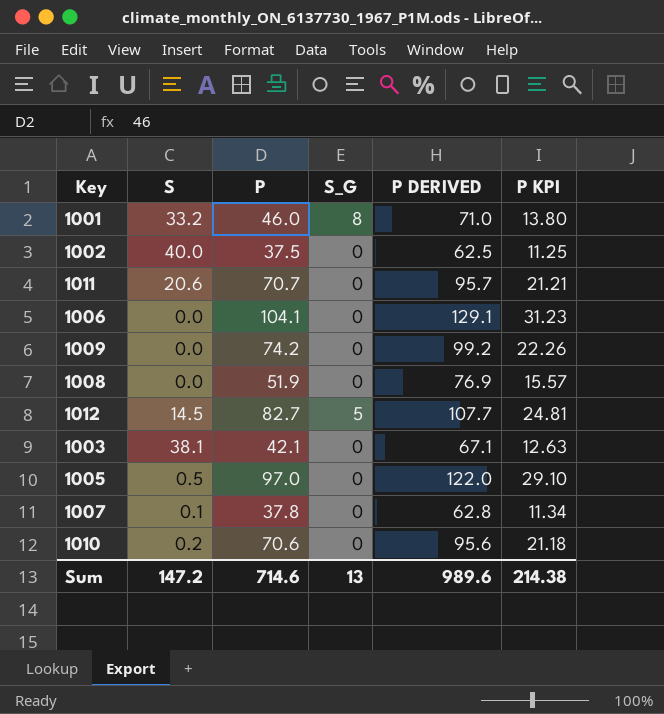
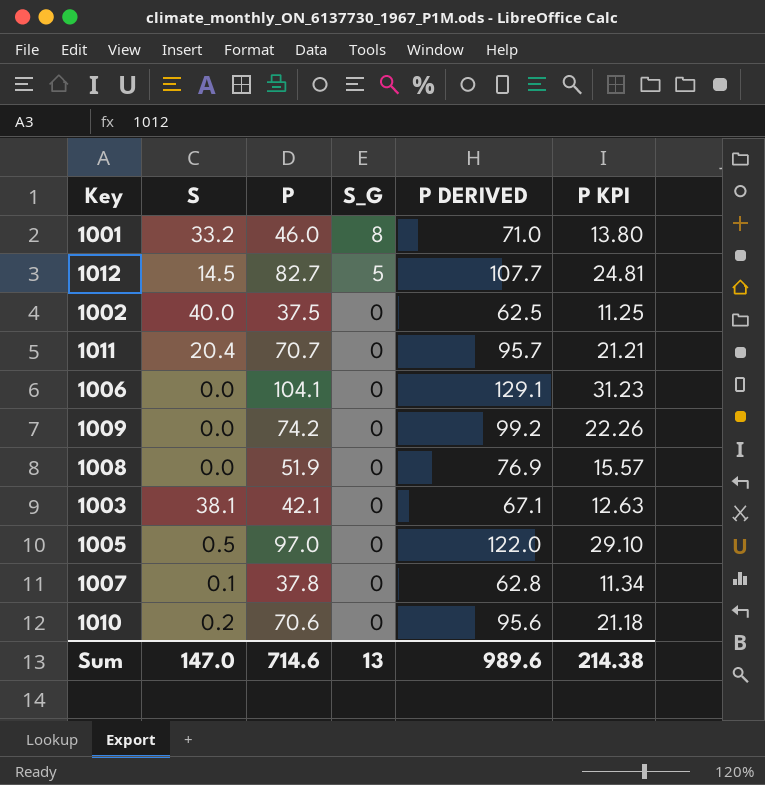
row order: none -> S_G descending
1011 | S: 20.6 -> 20.4
Sum | S: 147.2 -> 147.0

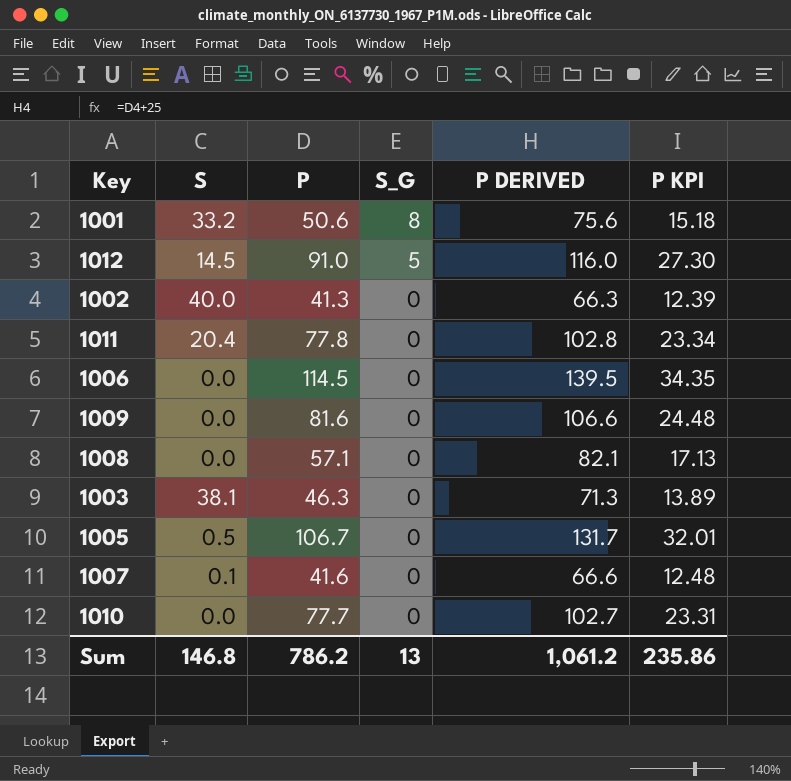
1001 | P: 46.0 -> 50.6
1001 | P DERIVED: 71.0 -> 75.6
1001 | P KPI: 13.80 -> 15.18
1012 | P: 82.7 -> 91.0
1012 | P DERIVED: 107.7 -> 116.0
1012 | P KPI: 24.81 -> 27.30
1002 | P: 37.5 -> 41.3
1002 | P DERIVED: 62.5 -> 66.3
1002 | P KPI: 11.25 -> 12.39
1011 | P: 70.7 -> 77.8
1011 | P DERIVED: 95.7 -> 102.8
1011 | P KPI: 21.21 -> 23.34
1006 | P: 104.1 -> 114.5
1006 | P DERIVED: 129.1 -> 139.5
1006 | P KPI: 31.23 -> 34.35
1009 | P: 74.2 -> 81.6
1009 | P DERIVED: 99.2 -> 106.6
1009 | P KPI: 22.26 -> 24.48
1008 | P: 51.9 -> 57.1
1008 | P DERIVED: 76.9 -> 82.1
1008 | P KPI: 15.57 -> 17.13
1003 | P: 42.1 -> 46.3
1003 | P DERIVED: 67.1 -> 71.3
1003 | P KPI: 12.63 -> 13.89
1005 | P: 97.0 -> 106.7
1005 | P DERIVED: 122.0 -> 131.7
1005 | P KPI: 29.10 -> 32.01
1007 | P: 37.8 -> 41.6
1007 | P DERIVED: 62.8 -> 66.6
1007 | P KPI: 11.34 -> 12.48
1010 | S: 0.2 -> 0.0
1010 | P: 70.6 -> 77.7
1010 | P DERIVED: 95.6 -> 102.7
1010 | P KPI: 21.18 -> 23.31
Sum | S: 147.0 -> 146.8
Sum | P: 714.6 -> 786.2
Sum | P DERIVED: 989.6 -> 1,061.2
Sum | P KPI: 214.38 -> 235.86

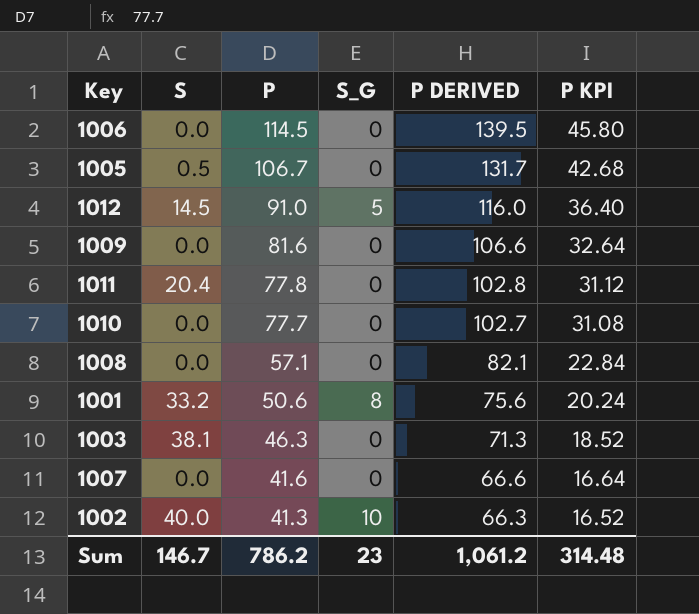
row order: S_G descending -> P descending
column P KPI | formula: [P] * 0.3 -> [P] * 0.4
1007 | S: 0.1 -> 0.0
1002 | S_G: 0 -> 10
Sum | S: 146.8 -> 146.7
Sum | S_G: 13 -> 23
Sum | P KPI: 235.86 -> 314.48

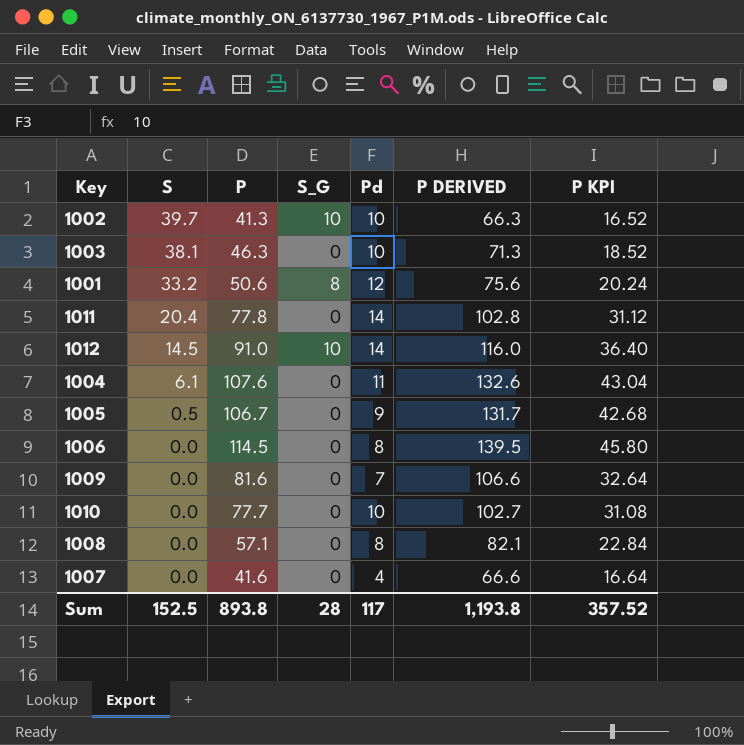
row order: P descending -> S descending
column Pd | position: none -> 5
1002 | S: 40.0 -> 39.7
1012 | S_G: 5 -> 10
row 1004: none -> 6.1 | 107.6 | 0 | 11 | 132.6 | 43.04
Sum | S: 146.7 -> 152.5
Sum | P: 786.2 -> 893.8
Sum | S_G: 23 -> 28
Sum | P DERIVED: 1,061.2 -> 1,193.8
Sum | P KPI: 314.48 -> 357.52

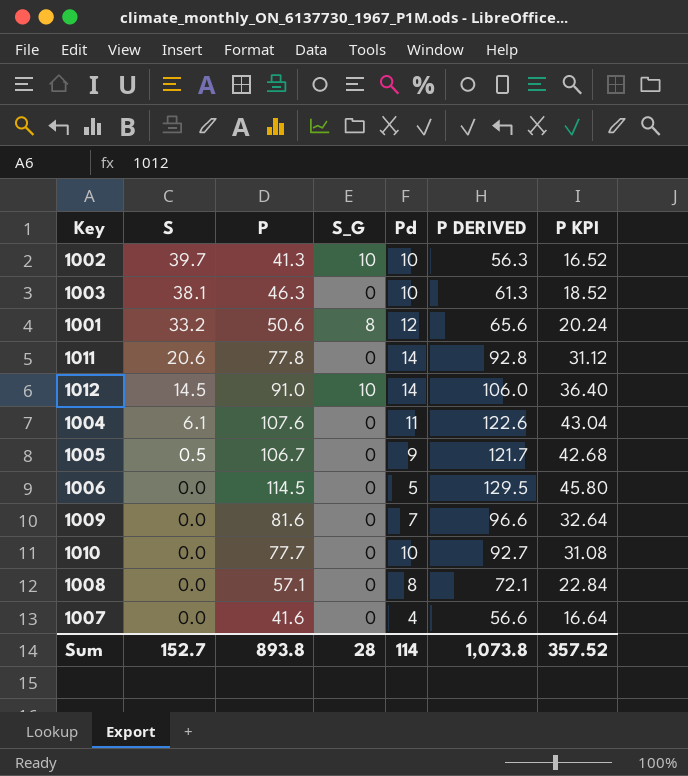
column P DERIVED | formula: [P] + 25 -> [P] + 15
1011 | S: 20.4 -> 20.6
1006 | Pd: 8 -> 5
Sum | S: 152.5 -> 152.7
Sum | Pd: 117 -> 114
Sum | P DERIVED: 1,193.8 -> 1,073.8

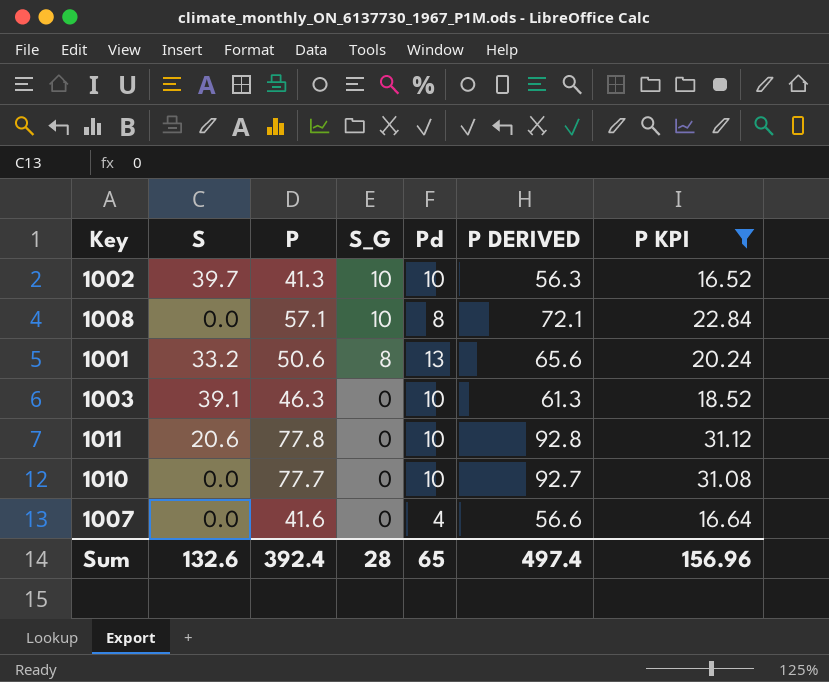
filter: none -> P KPI <= 31.12
row order: S descending -> S_G descending
1008 | S_G: 0 -> 10
1001 | Pd: 12 -> 13
1003 | S: 38.1 -> 39.1
1011 | Pd: 14 -> 10
Sum | S: 152.7 -> 132.6
Sum | P: 893.8 -> 392.4
Sum | Pd: 114 -> 65
Sum | P DERIVED: 1,073.8 -> 497.4
Sum | P KPI: 357.52 -> 156.96

